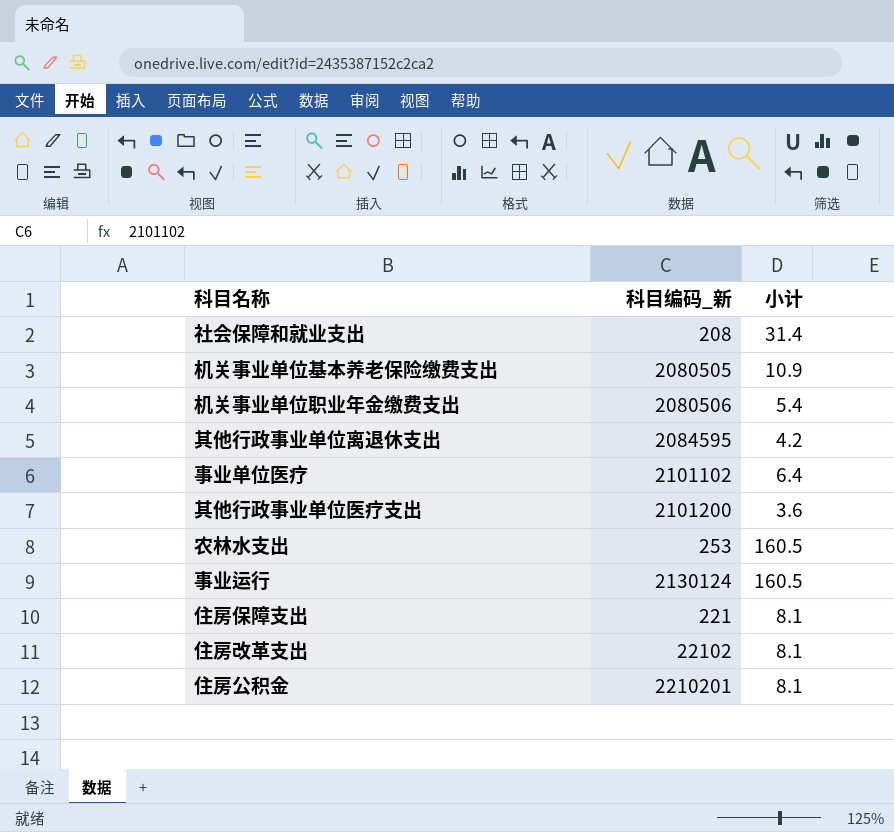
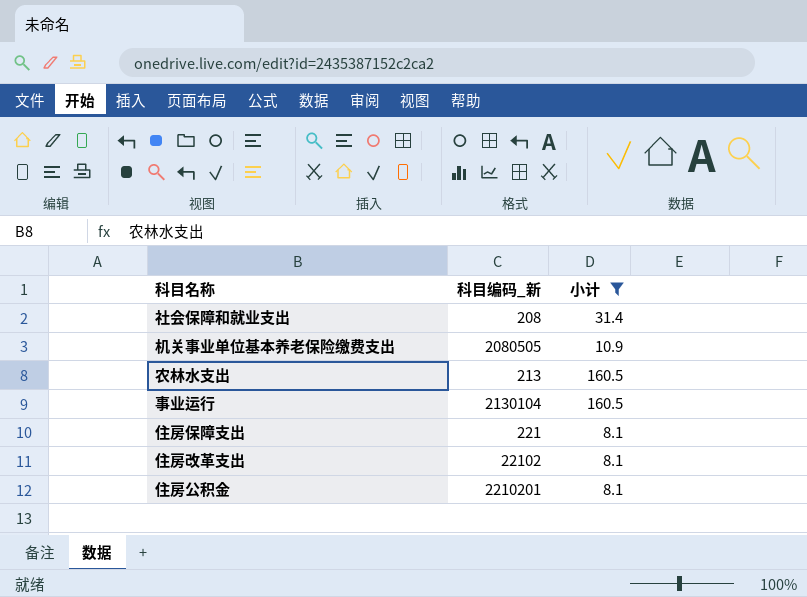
filter: none -> 小计 >= 8.1
农林水支出 | 科目编码_新: 253 -> 213
事业运行 | 科目编码_新: 2130124 -> 2130104

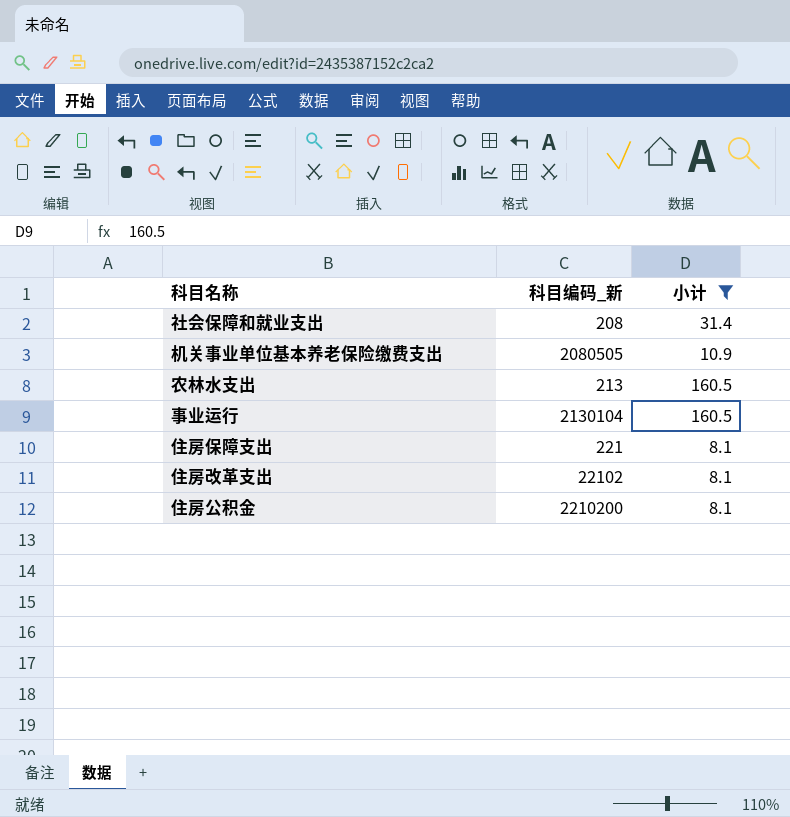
住房公积金 | 科目编码_新: 2210201 -> 2210200

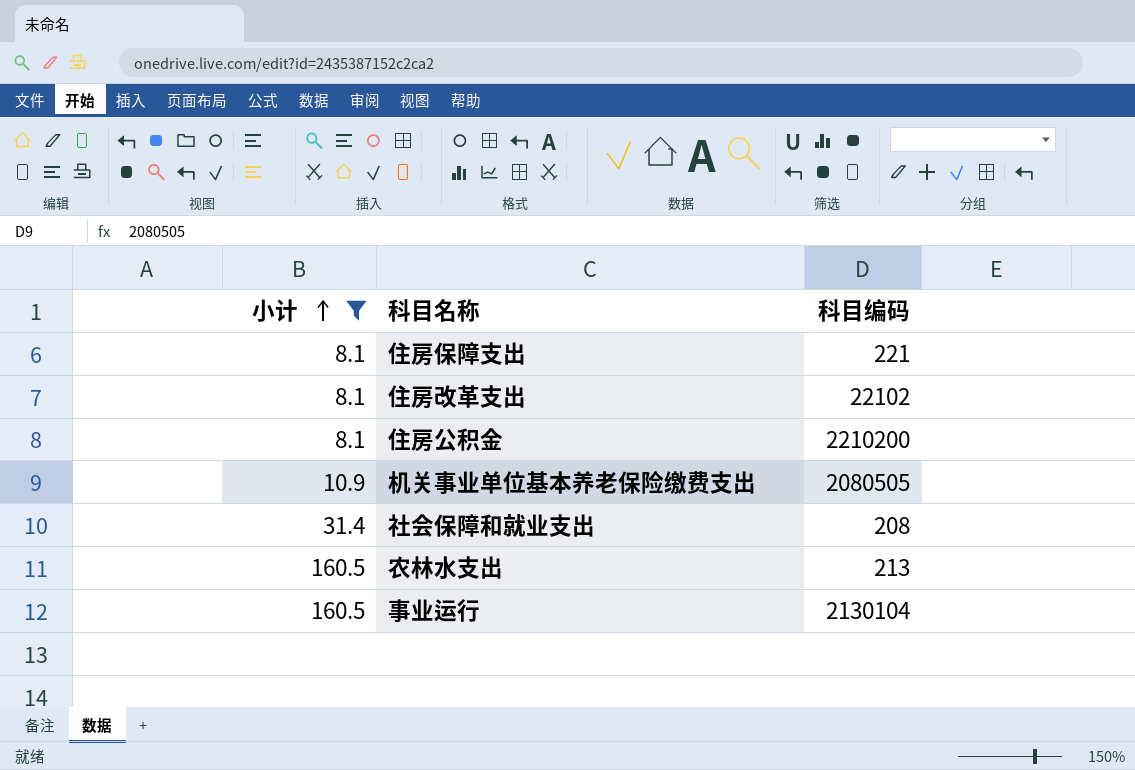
row order: none -> 小计 ascending
column 小计 | position: 3 -> 1
column name: 科目编码_新 -> 科目编码

